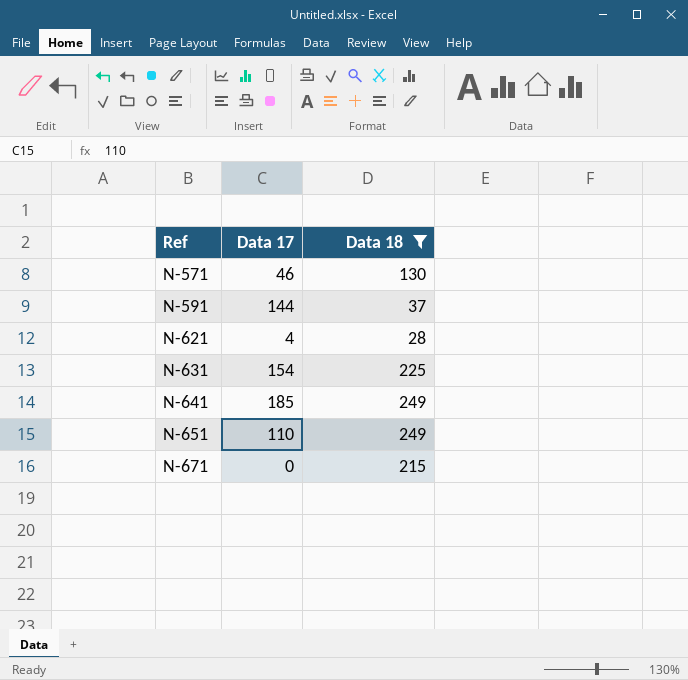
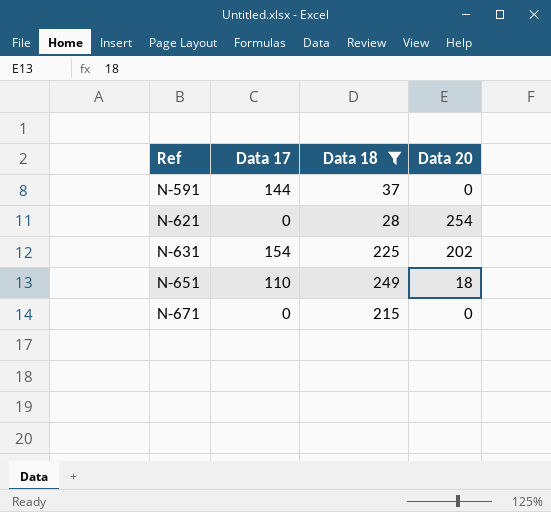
column Data 20 | position: none -> 4
row N-571: 46 | 130 -> none
row N-641: 185 | 249 -> none
N-621 | Data 17: 4 -> 0

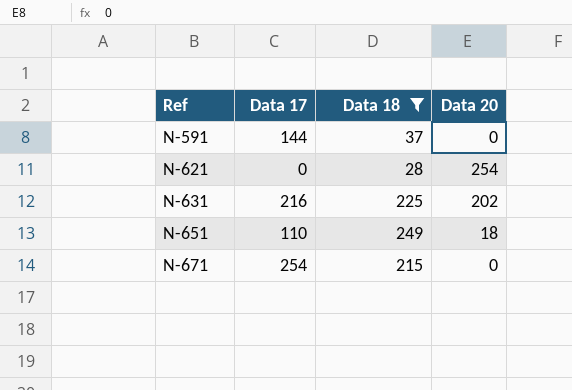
N-631 | Data 17: 154 -> 216
N-671 | Data 17: 0 -> 254

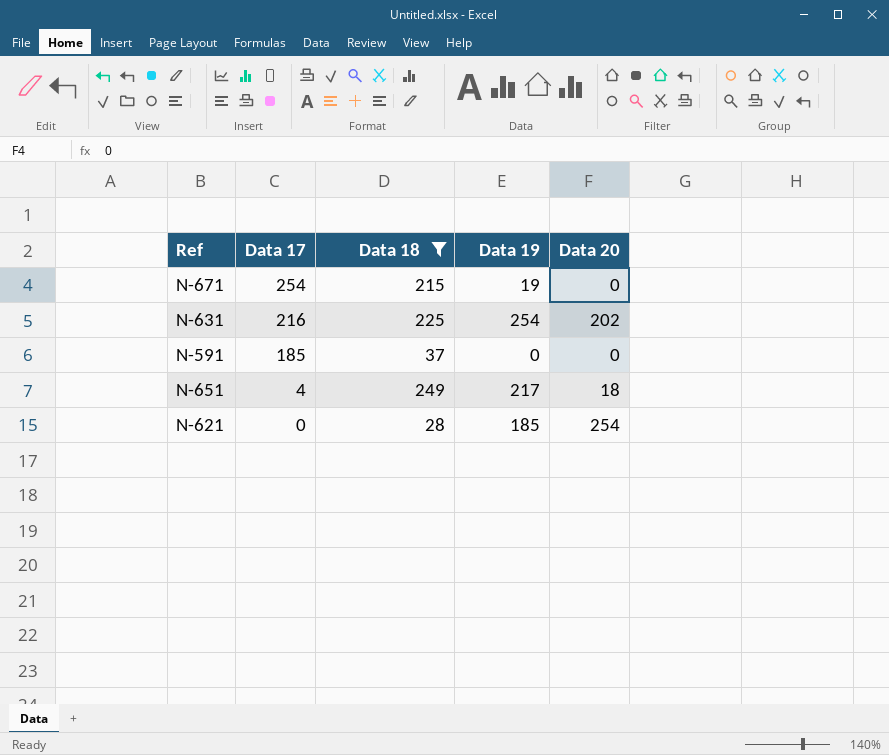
row order: Ref ascending -> Data 17 descending
column Data 19 | position: none -> 4
N-591 | Data 17: 144 -> 185
N-651 | Data 17: 110 -> 4

